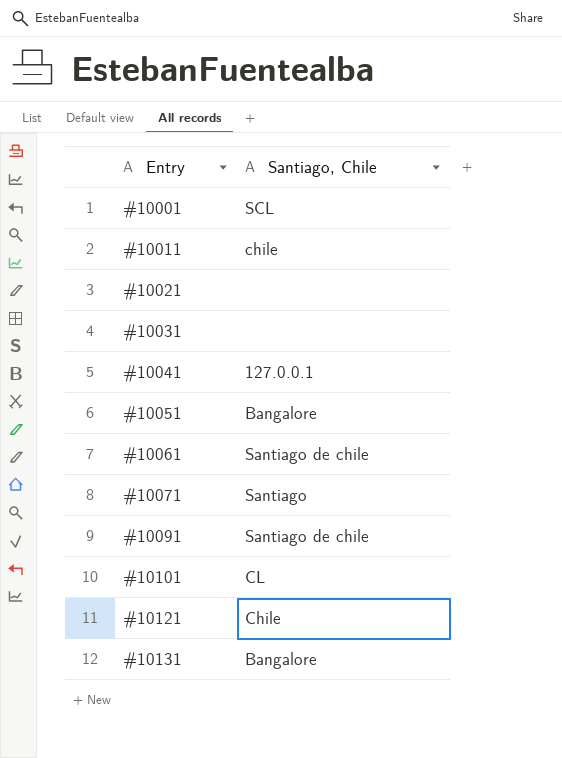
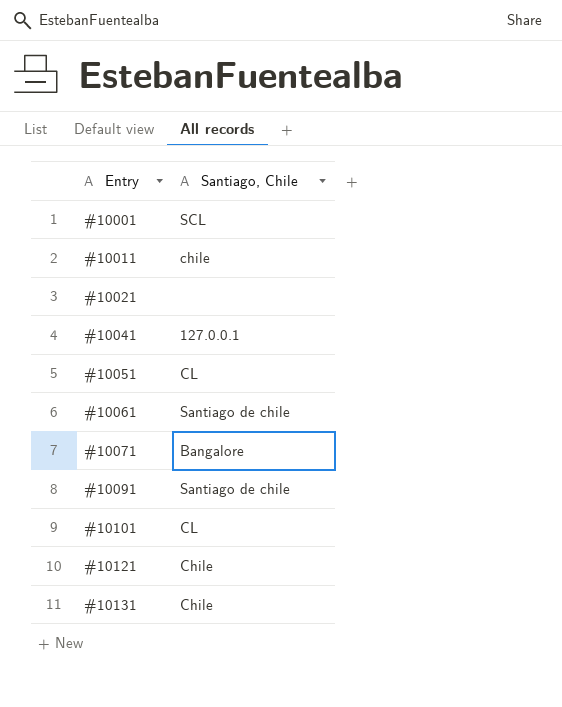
row #10031: none -> none
#10051 | Santiago, Chile: Bangalore -> CL
#10071 | Santiago, Chile: Santiago -> Bangalore
#10131 | Santiago, Chile: Bangalore -> Chile

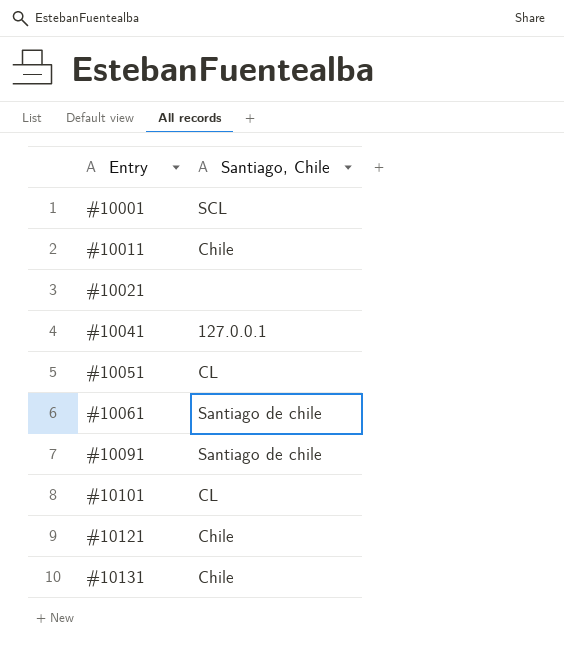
row #10071: Bangalore -> none
#10011 | Santiago, Chile: chile -> Chile

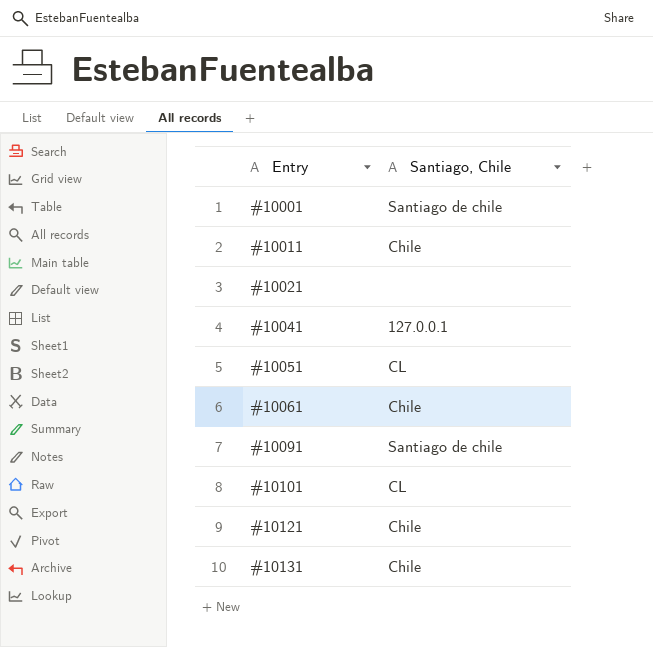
#10001 | Santiago, Chile: SCL -> Santiago de chile
#10061 | Santiago, Chile: Santiago de chile -> Chile

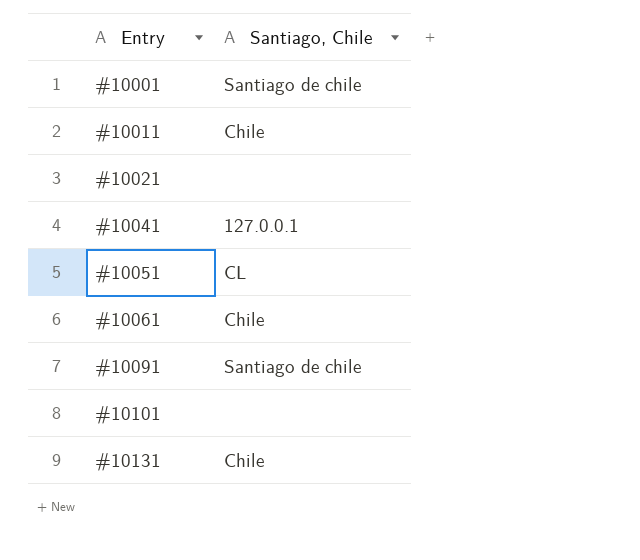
row #10121: Chile -> none
#10101 | Santiago, Chile: CL -> none

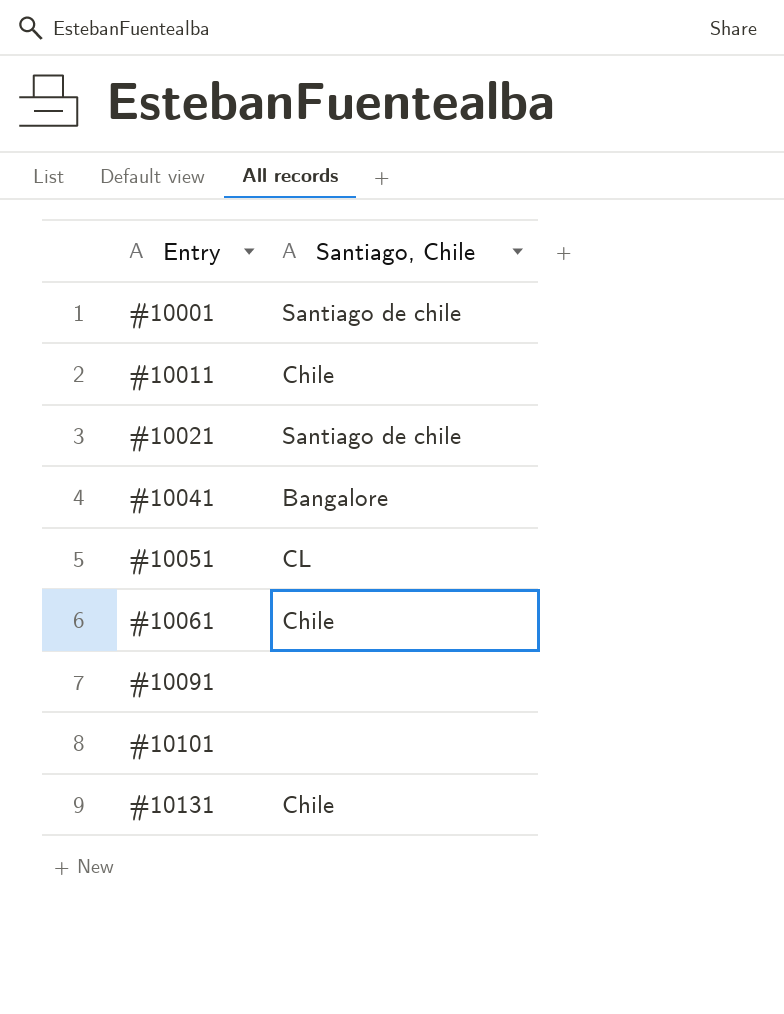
#10021 | Santiago, Chile: none -> Santiago de chile
#10041 | Santiago, Chile: 127.0.0.1 -> Bangalore
#10091 | Santiago, Chile: Santiago de chile -> none

